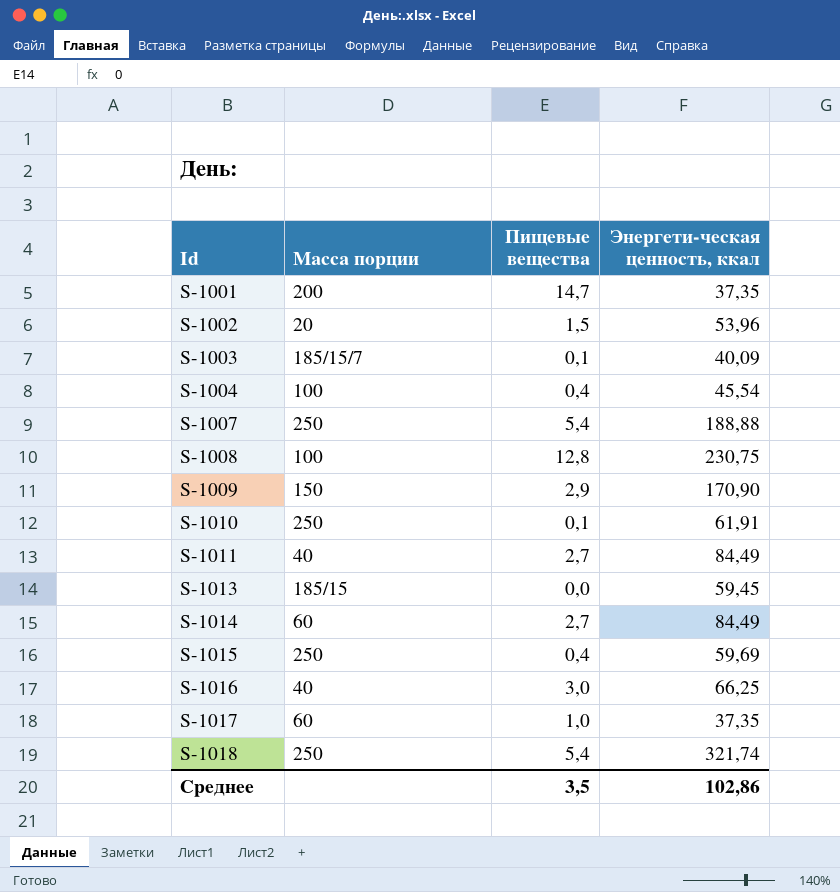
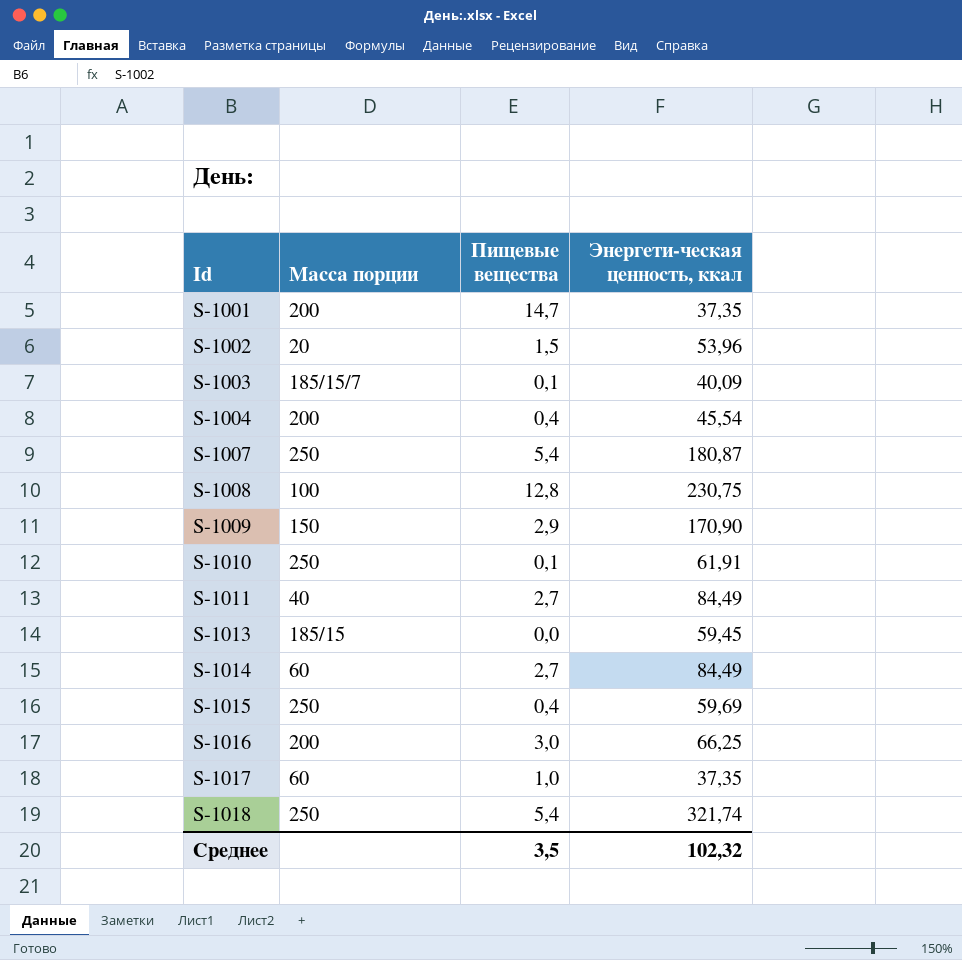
S-1004 | Масса порции: 100 -> 200
S-1007 | Энергети-ческая ценность, ккал: 188,88 -> 180,87
S-1016 | Масса порции: 40 -> 200
Среднее | Энергети-ческая ценность, ккал: 102,86 -> 102,32

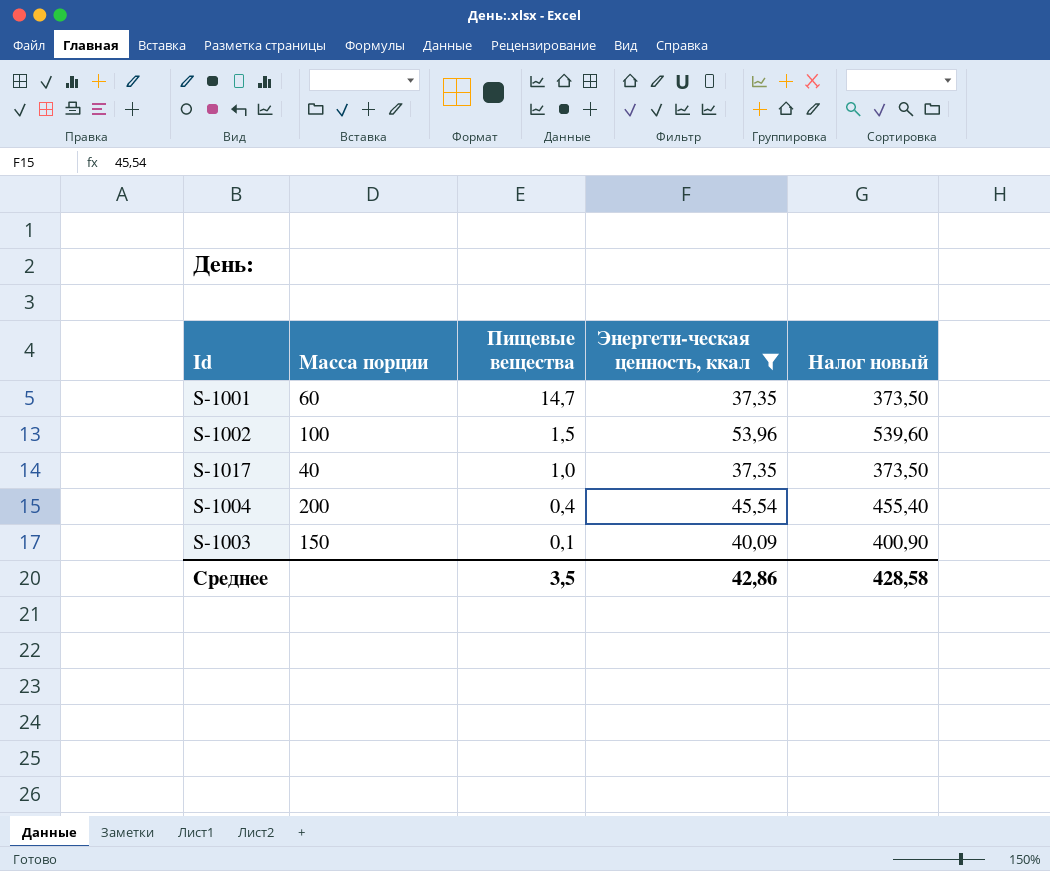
filter: none -> Энергети-ческая ценность, ккал <= 53,96
row order: Id ascending -> Пищевые вещества descending
column Налог новый | formula: none -> [Энергети-ческая ценность, ккал] * 10
S-1001 | Масса порции: 200 -> 60
S-1002 | Масса порции: 20 -> 100
S-1017 | Масса порции: 60 -> 40
S-1003 | Масса порции: 185/15/7 -> 150
Среднее | Энергети-ческая ценность, ккал: 102,32 -> 42,86

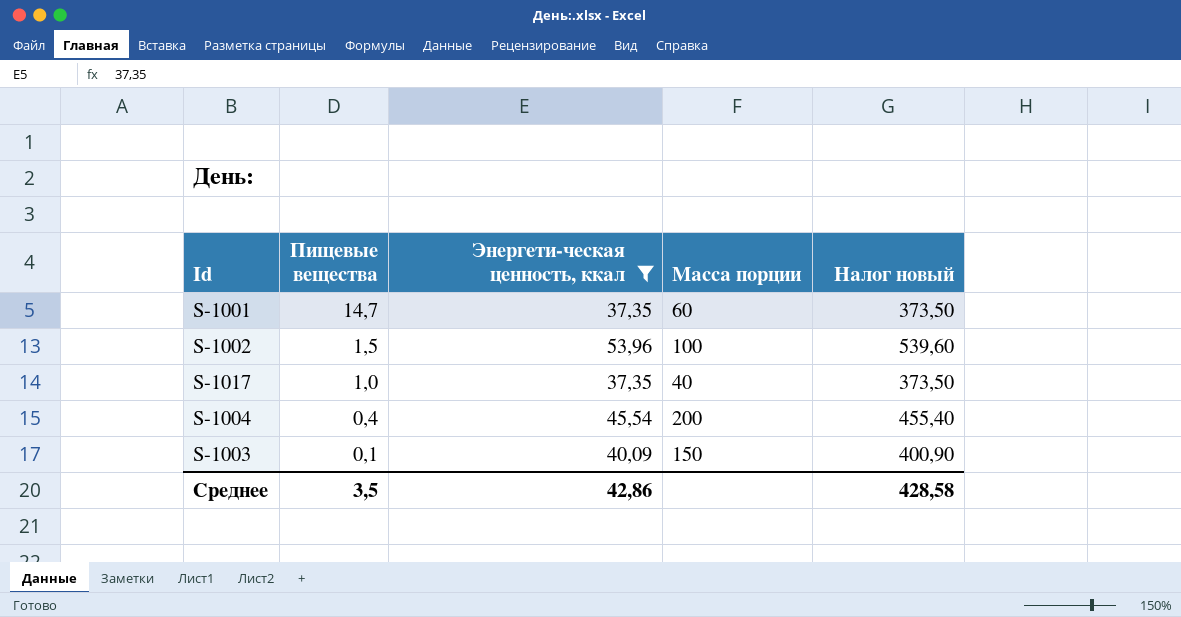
column Масса порции | position: 2 -> 4

